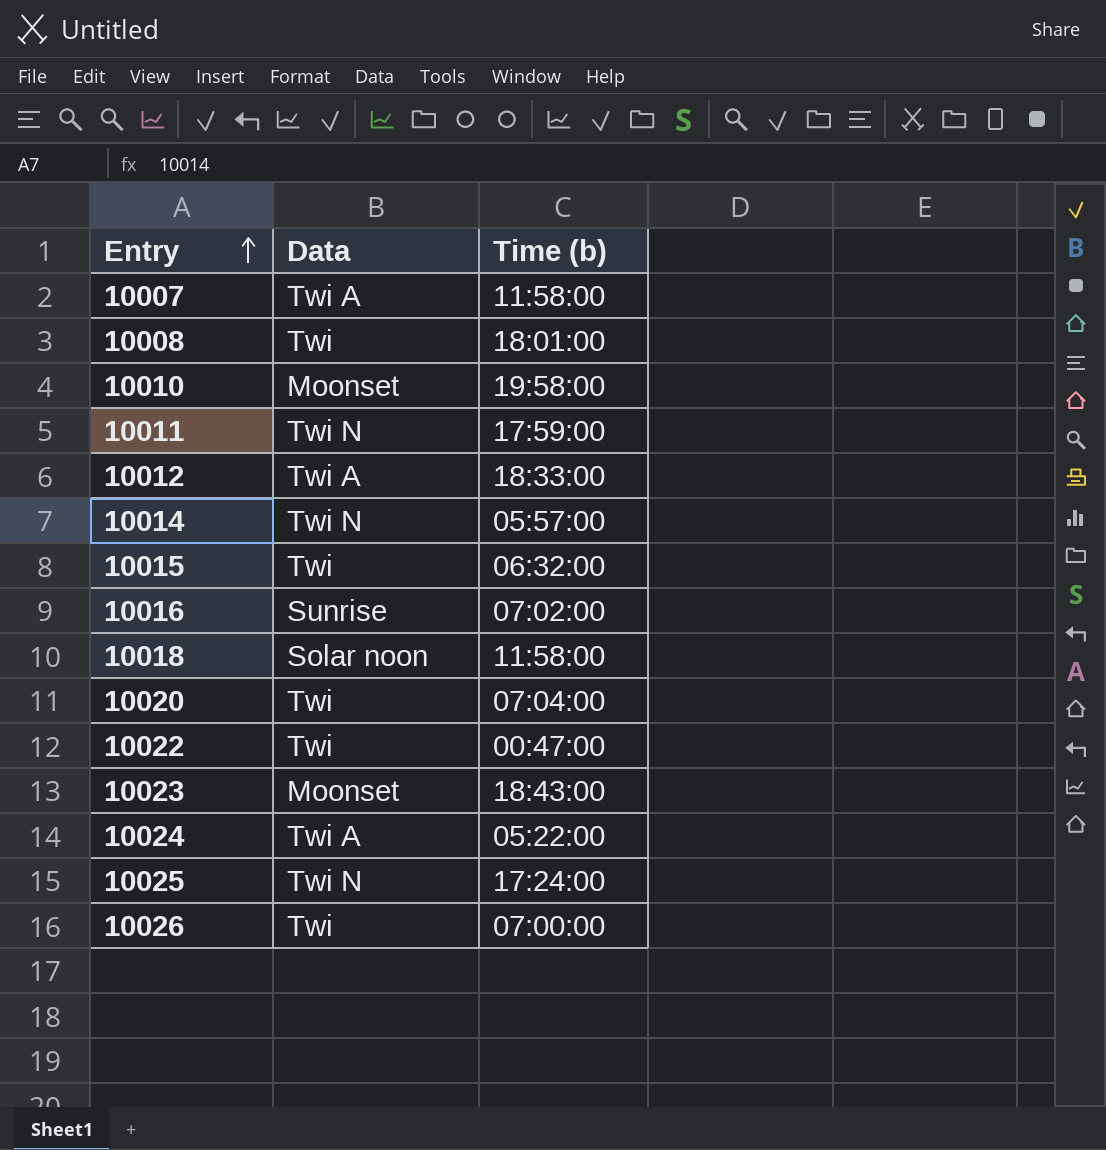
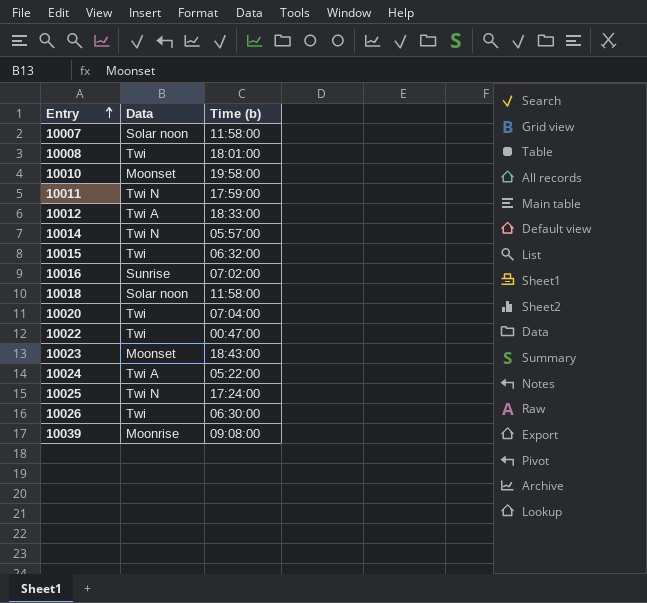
10007 | Data: Twi A -> Solar noon
10026 | Time (b): 07:00:00 -> 06:30:00
row 10039: none -> Moonrise | 09:08:00

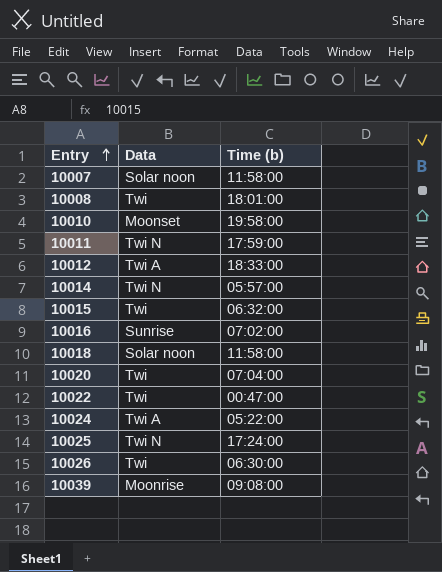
row 10023: Moonset | 18:43:00 -> none

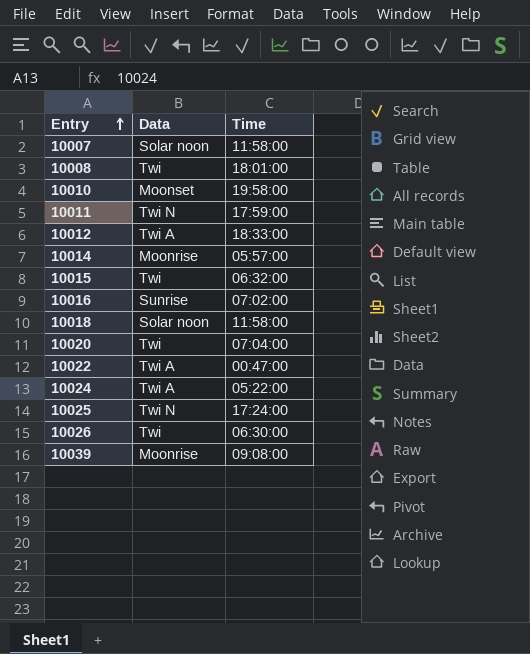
column name: Time (b) -> Time
10014 | Data: Twi N -> Moonrise
10022 | Data: Twi -> Twi A

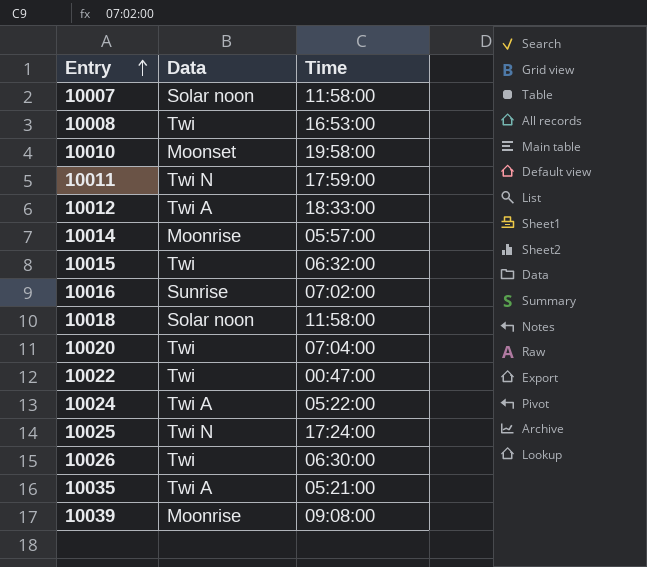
10008 | Time: 18:01:00 -> 16:53:00
10022 | Data: Twi A -> Twi
row 10035: none -> Twi A | 05:21:00

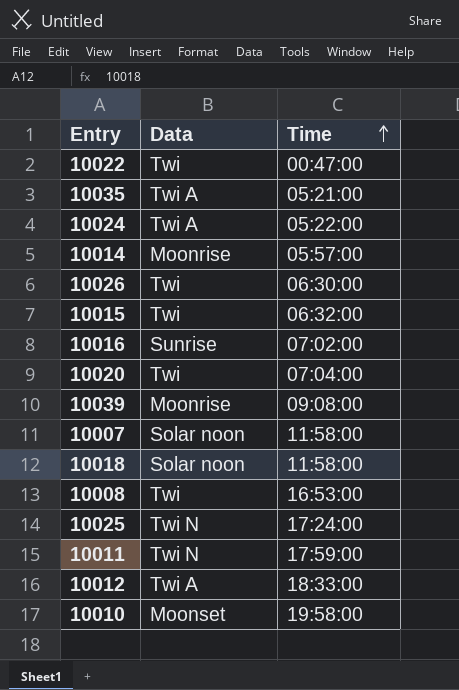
row order: Entry ascending -> Time ascending

